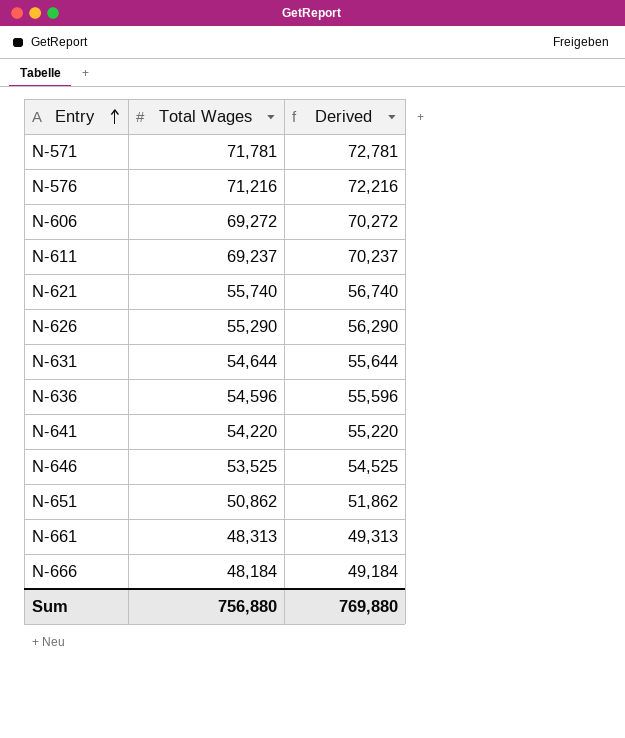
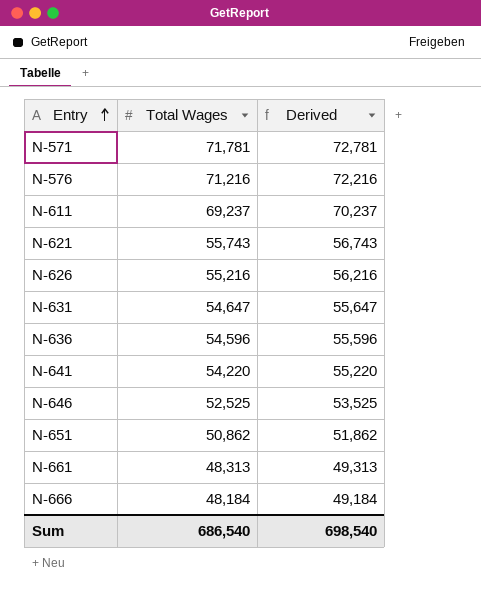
row N-606: 69,272 | 70,272 -> none
N-621 | Total Wages: 55,740 -> 55,743
N-621 | Derived: 56,740 -> 56,743
N-626 | Total Wages: 55,290 -> 55,216
N-626 | Derived: 56,290 -> 56,216
N-631 | Total Wages: 54,644 -> 54,647
N-631 | Derived: 55,644 -> 55,647
N-646 | Total Wages: 53,525 -> 52,525
N-646 | Derived: 54,525 -> 53,525
Sum | Total Wages: 756,880 -> 686,540
Sum | Derived: 769,880 -> 698,540

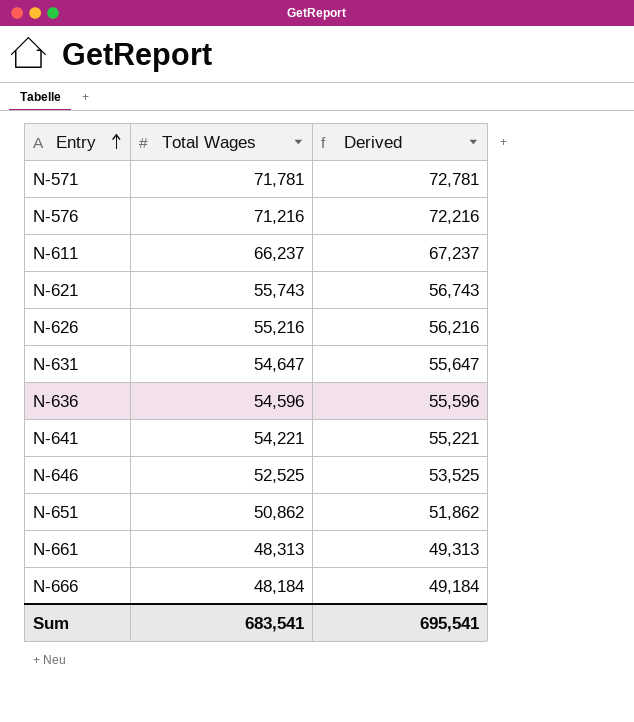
N-611 | Total Wages: 69,237 -> 66,237
N-611 | Derived: 70,237 -> 67,237
N-641 | Total Wages: 54,220 -> 54,221
N-641 | Derived: 55,220 -> 55,221
Sum | Total Wages: 686,540 -> 683,541
Sum | Derived: 698,540 -> 695,541

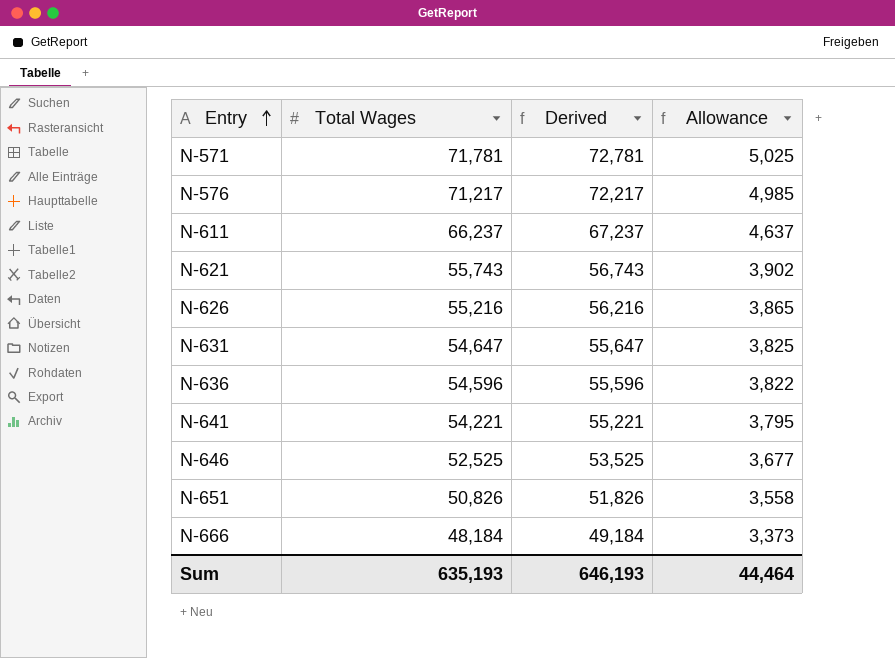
column Allowance | formula: none -> [Total Wages] * 0.07
row N-661: 48,313 | 49,313 -> none
N-576 | Total Wages: 71,216 -> 71,217
N-576 | Derived: 72,216 -> 72,217
N-651 | Total Wages: 50,862 -> 50,826
N-651 | Derived: 51,862 -> 51,826
Sum | Total Wages: 683,541 -> 635,193
Sum | Derived: 695,541 -> 646,193

